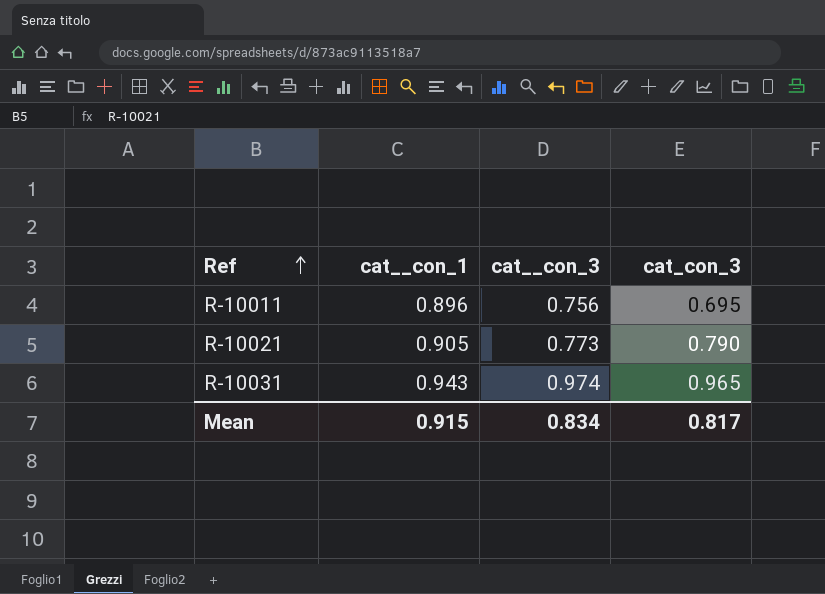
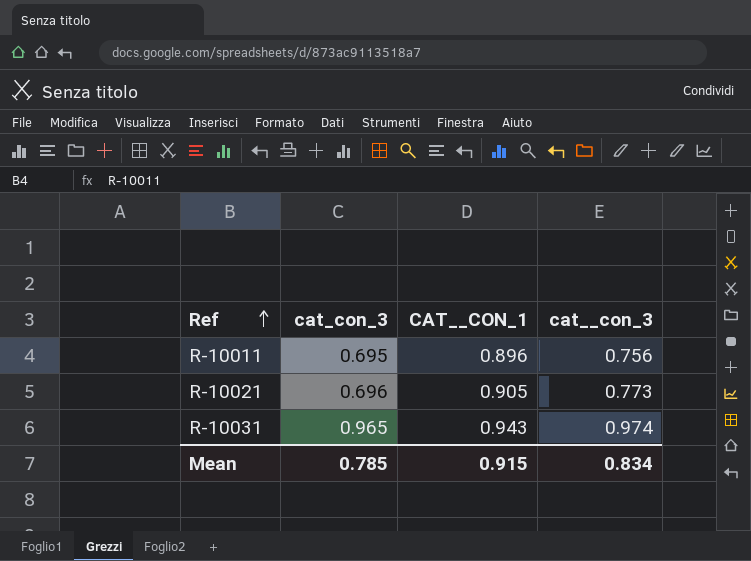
column cat_con_3 | position: 4 -> 2
column name: cat__con_1 -> CAT__CON_1
R-10021 | cat_con_3: 0.790 -> 0.696
Mean | cat_con_3: 0.817 -> 0.785

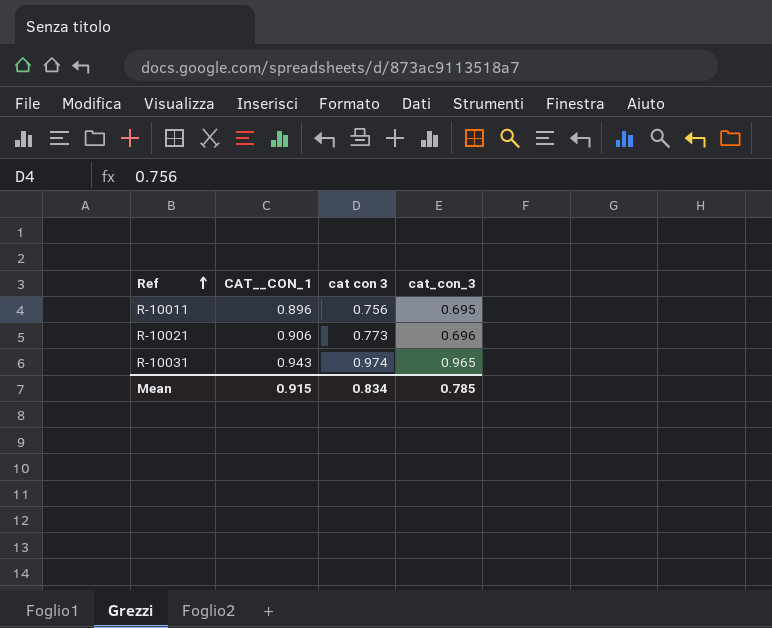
column name: cat__con_3 -> cat con 3
column cat_con_3 | position: 2 -> 4
R-10021 | CAT__CON_1: 0.905 -> 0.906

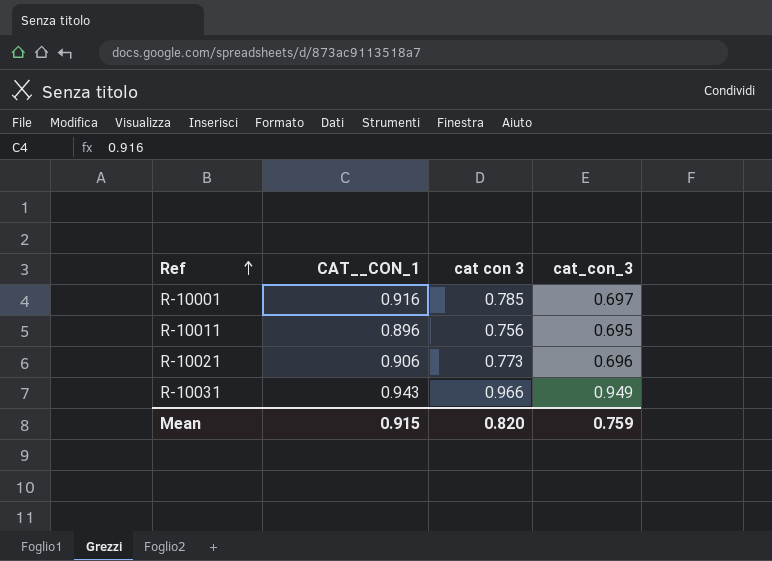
row R-10001: none -> 0.916 | 0.785 | 0.697
R-10031 | cat con 3: 0.974 -> 0.966
R-10031 | cat_con_3: 0.965 -> 0.949
Mean | cat con 3: 0.834 -> 0.820
Mean | cat_con_3: 0.785 -> 0.759

